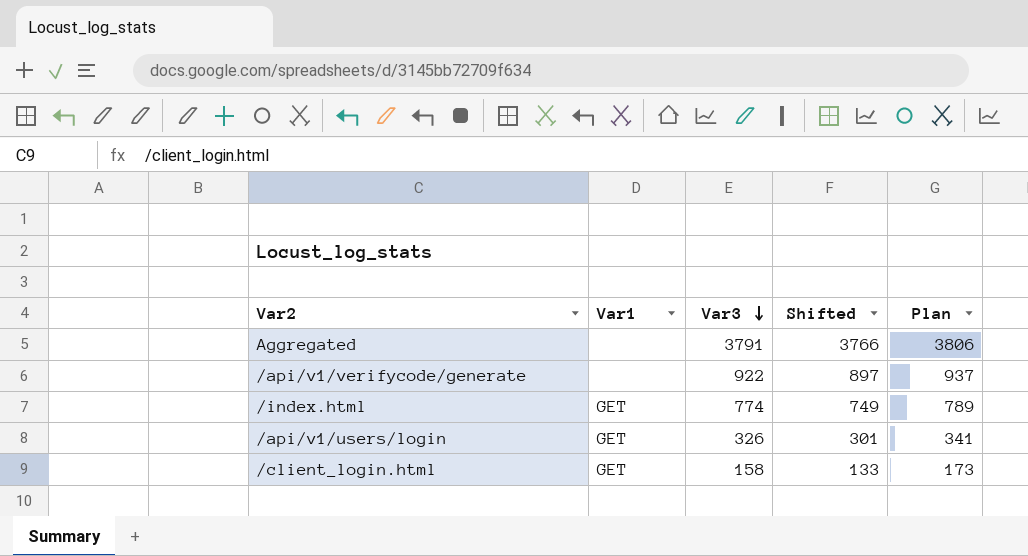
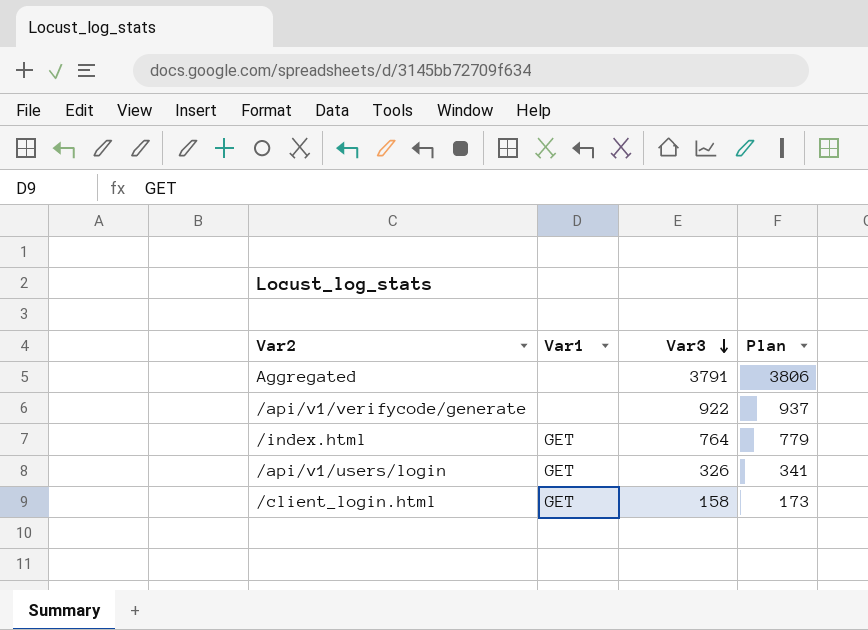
column Shifted | formula: [Var3] - 25 -> none
/index.html | Var3: 774 -> 764
/index.html | Plan: 789 -> 779

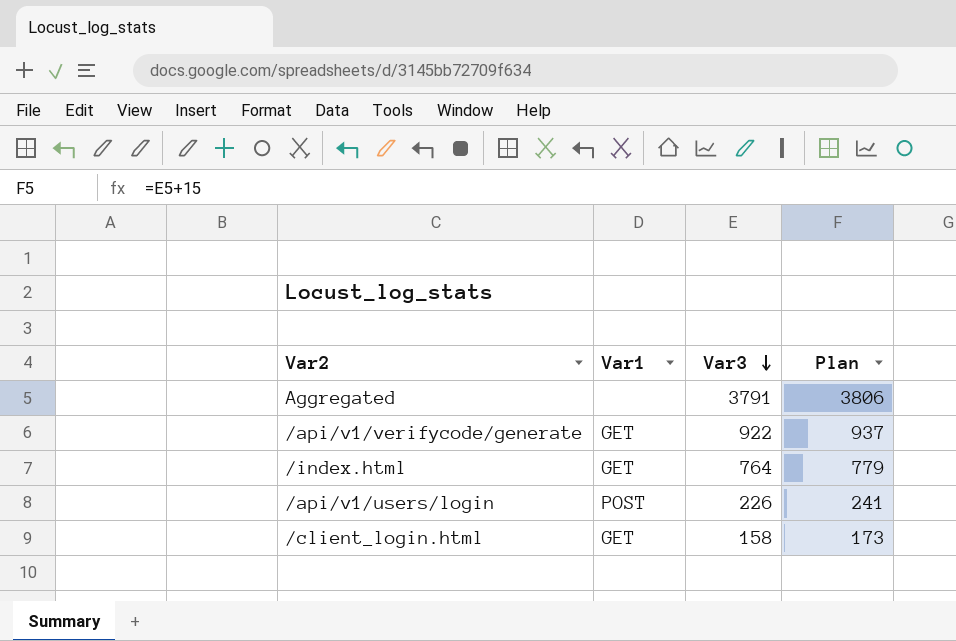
/api/v1/verifycode/generate | Var1: none -> GET
/api/v1/users/login | Var1: GET -> POST
/api/v1/users/login | Var3: 326 -> 226
/api/v1/users/login | Plan: 341 -> 241

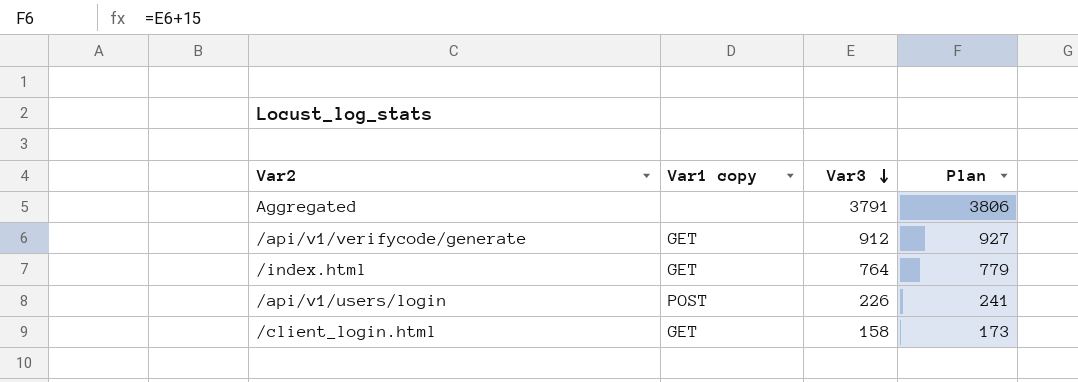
column name: Var1 -> Var1 copy
/api/v1/verifycode/generate | Var3: 922 -> 912
/api/v1/verifycode/generate | Plan: 937 -> 927

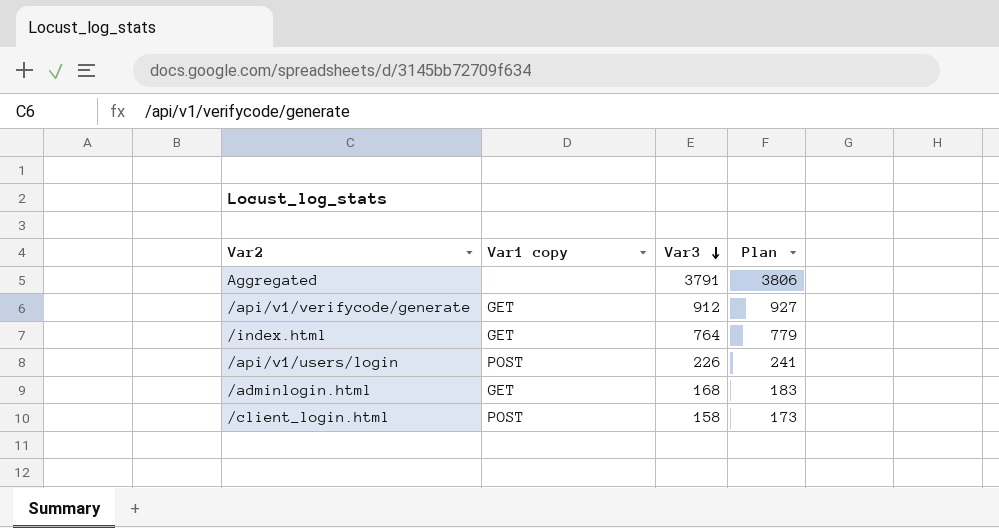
row /adminlogin.html: none -> GET | 168 | 183
/client_login.html | Var1 copy: GET -> POST

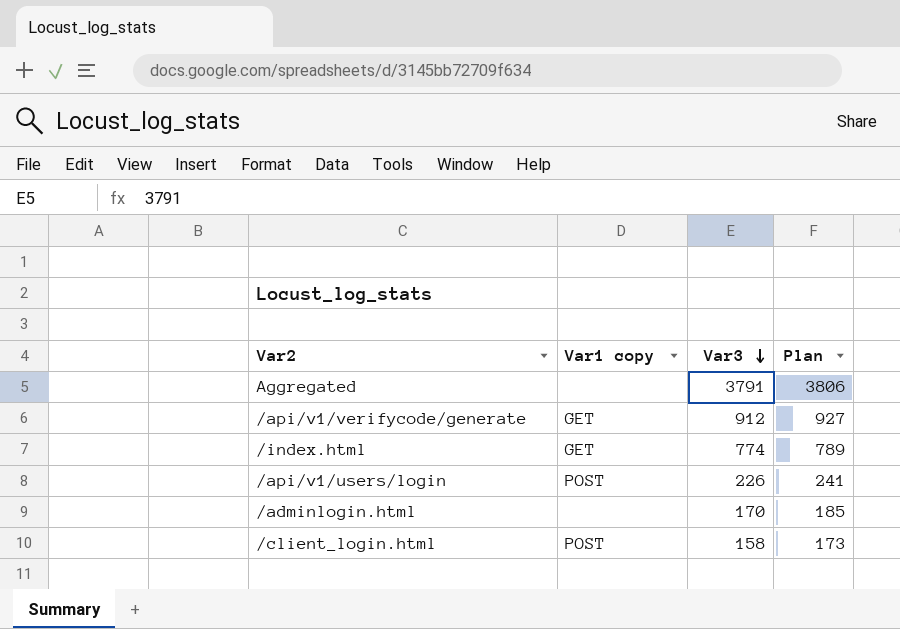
/index.html | Var3: 764 -> 774
/index.html | Plan: 779 -> 789
/adminlogin.html | Var1 copy: GET -> none
/adminlogin.html | Var3: 168 -> 170
/adminlogin.html | Plan: 183 -> 185

